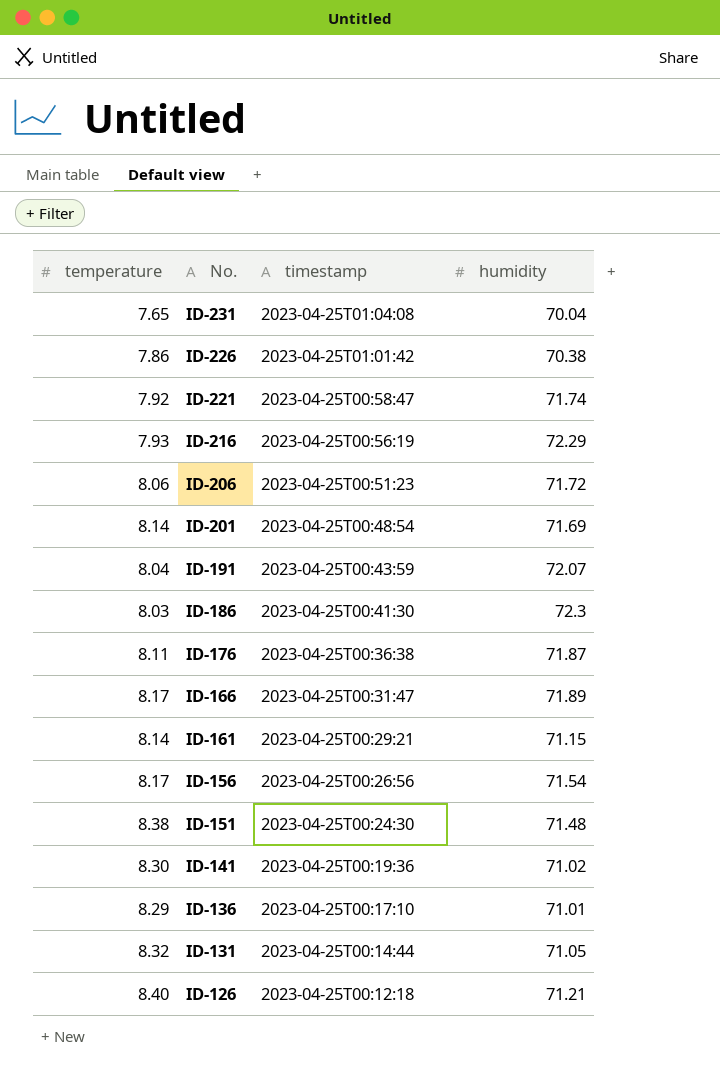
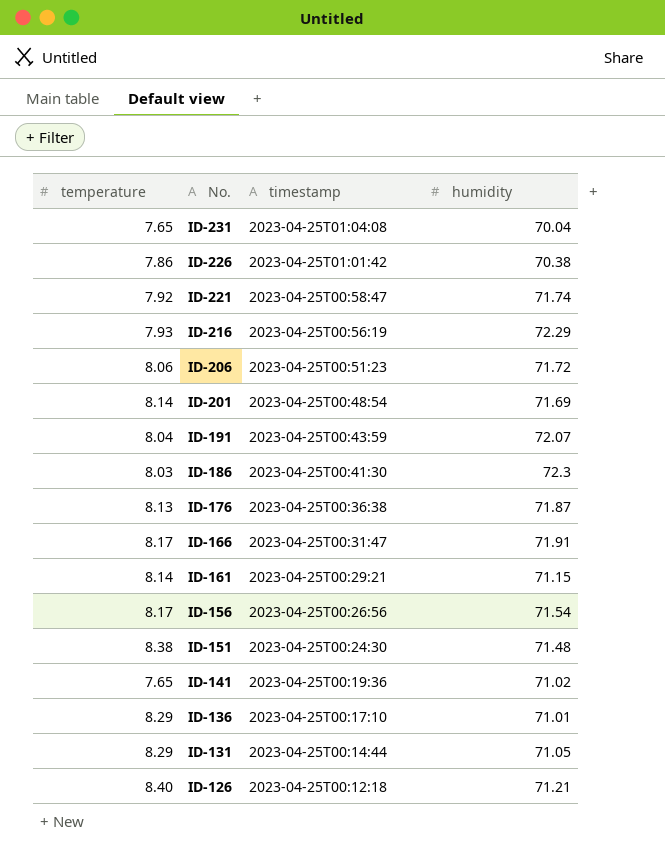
ID-176 | temperature: 8.11 -> 8.13
ID-166 | humidity: 71.89 -> 71.91
ID-141 | temperature: 8.30 -> 7.65
ID-131 | temperature: 8.32 -> 8.29

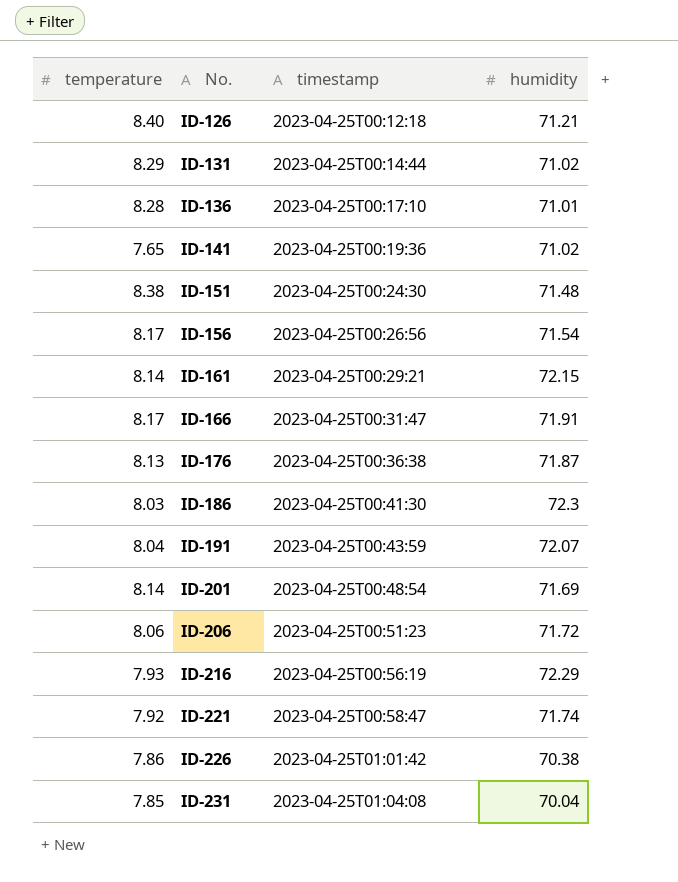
row order: No. descending -> No. ascending
ID-131 | humidity: 71.05 -> 71.02
ID-136 | temperature: 8.29 -> 8.28
ID-161 | humidity: 71.15 -> 72.15
ID-231 | temperature: 7.65 -> 7.85

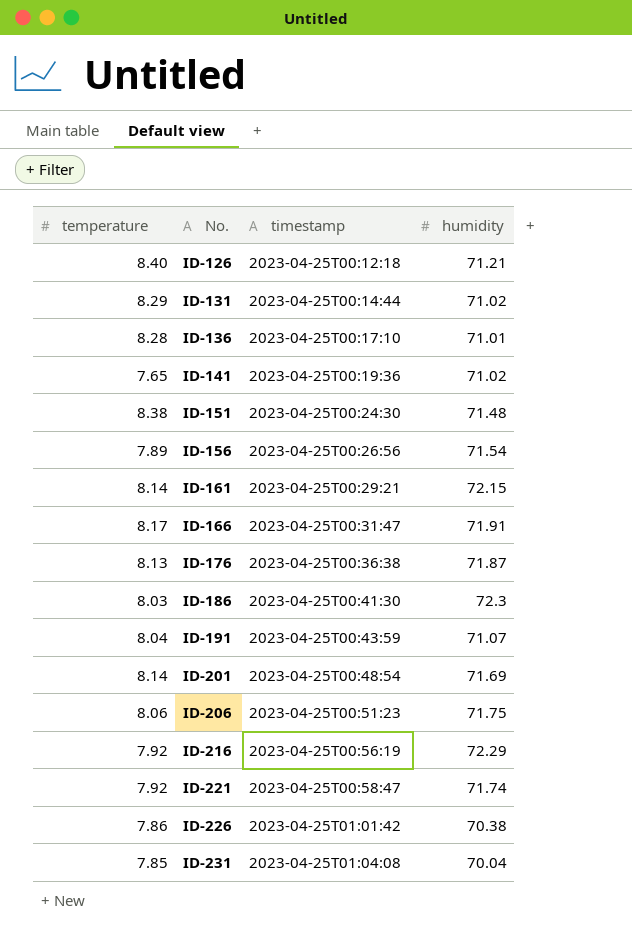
ID-156 | temperature: 8.17 -> 7.89
ID-191 | humidity: 72.07 -> 71.07
ID-206 | humidity: 71.72 -> 71.75
ID-216 | temperature: 7.93 -> 7.92

